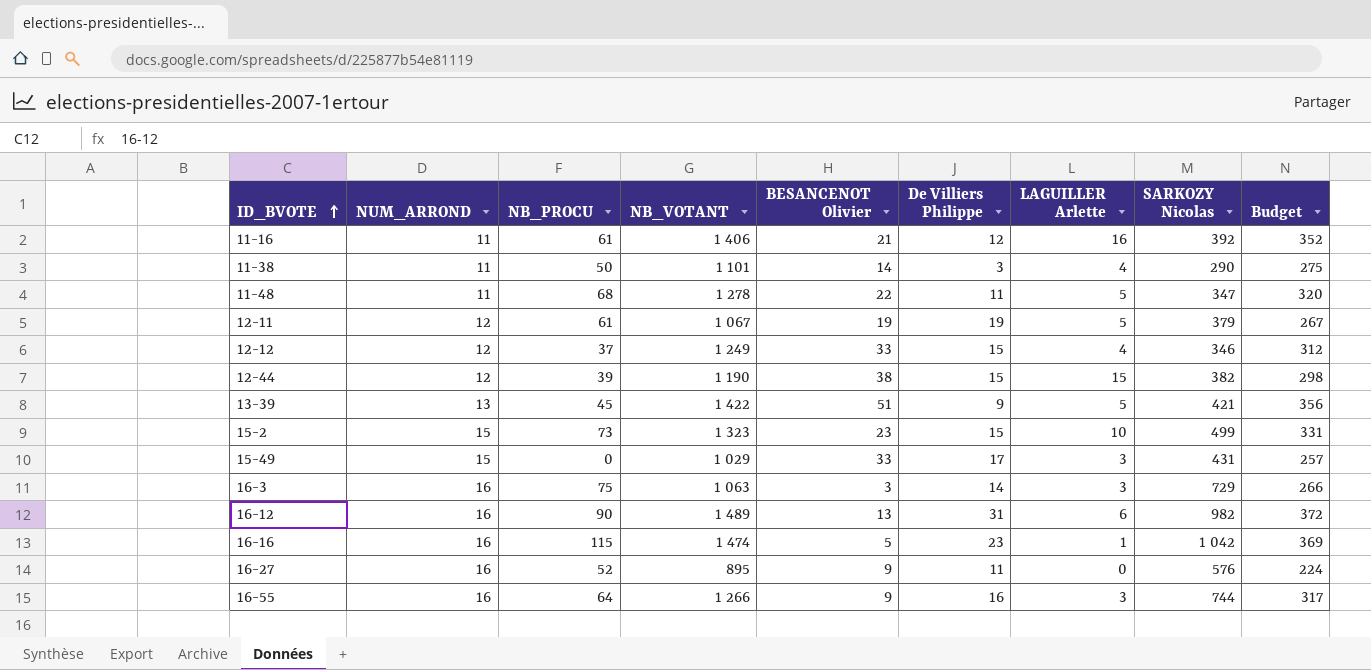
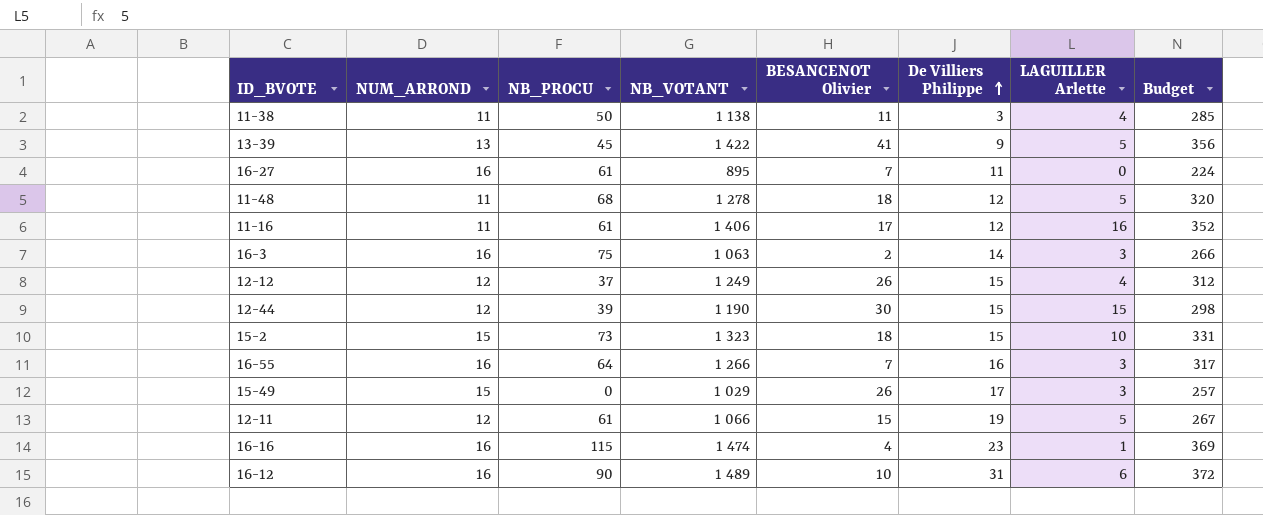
row order: ID_BVOTE ascending -> De Villiers Philippe ascending
column SARKOZY Nicolas | position: 8 -> none
11-38 | NB_VOTANT: 1 101 -> 1 138
11-38 | BESANCENOT Olivier: 14 -> 11
11-38 | Budget: 275 -> 285
13-39 | BESANCENOT Olivier: 51 -> 41
16-27 | NB_PROCU: 52 -> 61
16-27 | BESANCENOT Olivier: 9 -> 7
11-48 | BESANCENOT Olivier: 22 -> 18
11-48 | De Villiers Philippe: 11 -> 12
11-16 | BESANCENOT Olivier: 21 -> 17
16-3 | BESANCENOT Olivier: 3 -> 2
12-12 | BESANCENOT Olivier: 33 -> 26
12-44 | BESANCENOT Olivier: 38 -> 30
15-2 | BESANCENOT Olivier: 23 -> 18
16-55 | BESANCENOT Olivier: 9 -> 7
15-49 | BESANCENOT Olivier: 33 -> 26
12-11 | NB_VOTANT: 1 067 -> 1 066
12-11 | BESANCENOT Olivier: 19 -> 15
16-16 | BESANCENOT Olivier: 5 -> 4
16-12 | BESANCENOT Olivier: 13 -> 10

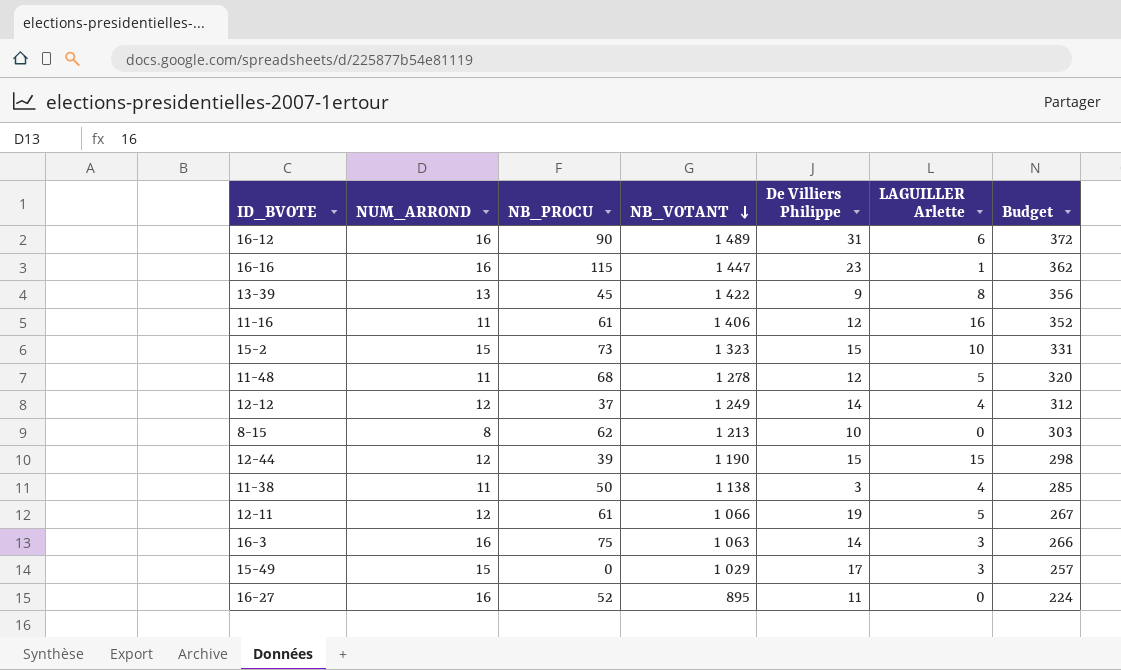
row order: De Villiers Philippe ascending -> NB_VOTANT descending
column BESANCENOT Olivier | position: 5 -> none
row 16-55: 16 | 64 | 1 266 | 7 | 16 | 3 | 317 -> none
16-16 | NB_VOTANT: 1 474 -> 1 447
16-16 | Budget: 369 -> 362
13-39 | LAGUILLER Arlette: 5 -> 8
12-12 | De Villiers Philippe: 15 -> 14
row 8-15: none -> 8 | 62 | 1 213 | 10 | 0 | 303
16-27 | NB_PROCU: 61 -> 52

